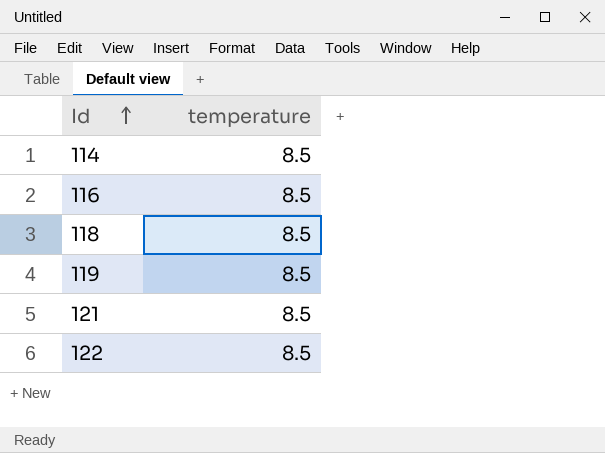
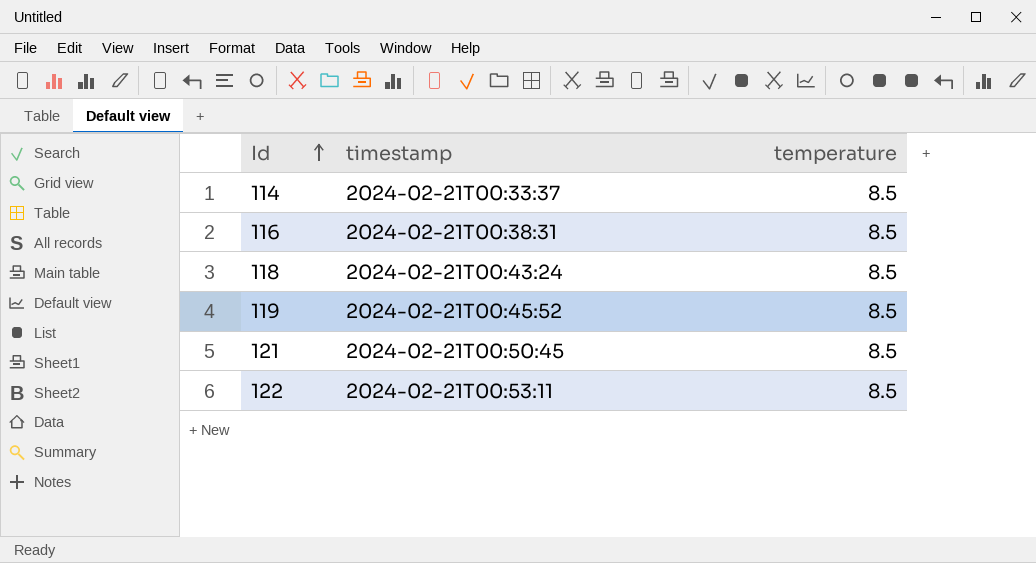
column timestamp | position: none -> 2

